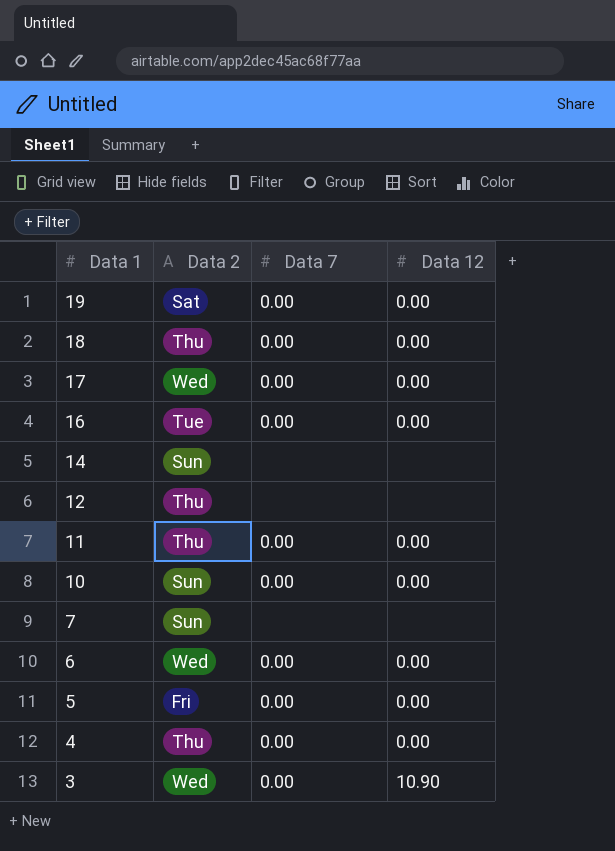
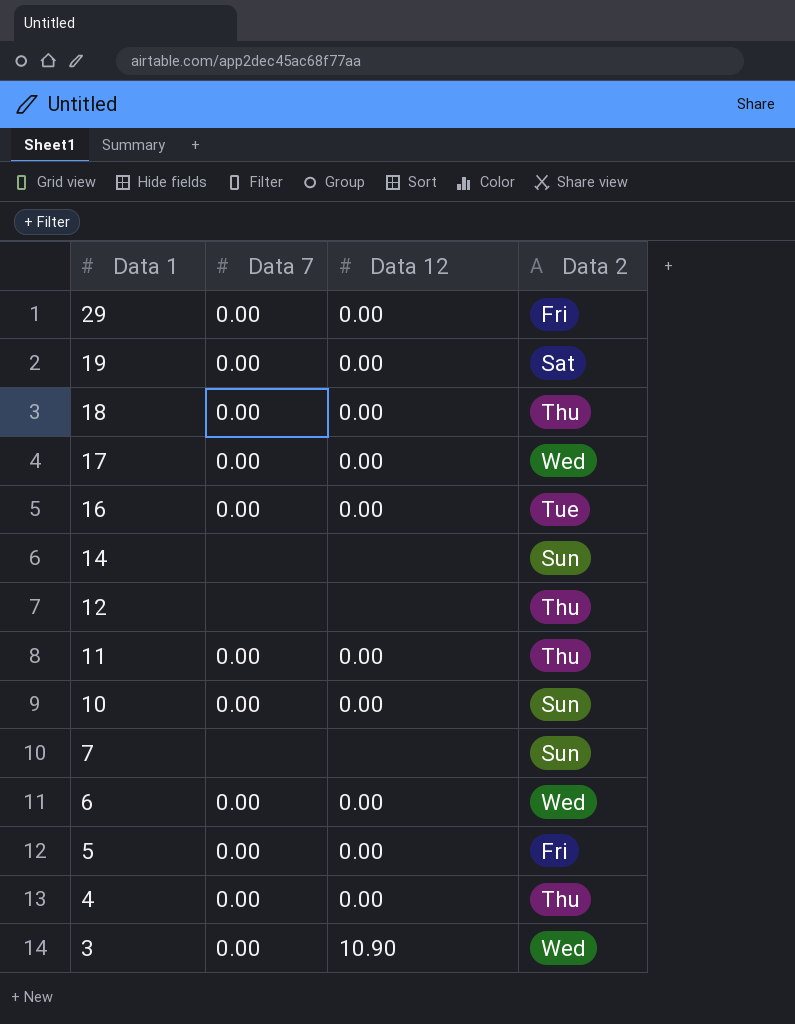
column Data 2 | position: 2 -> 4
row 29: none -> 0.00 | 0.00 | Fri

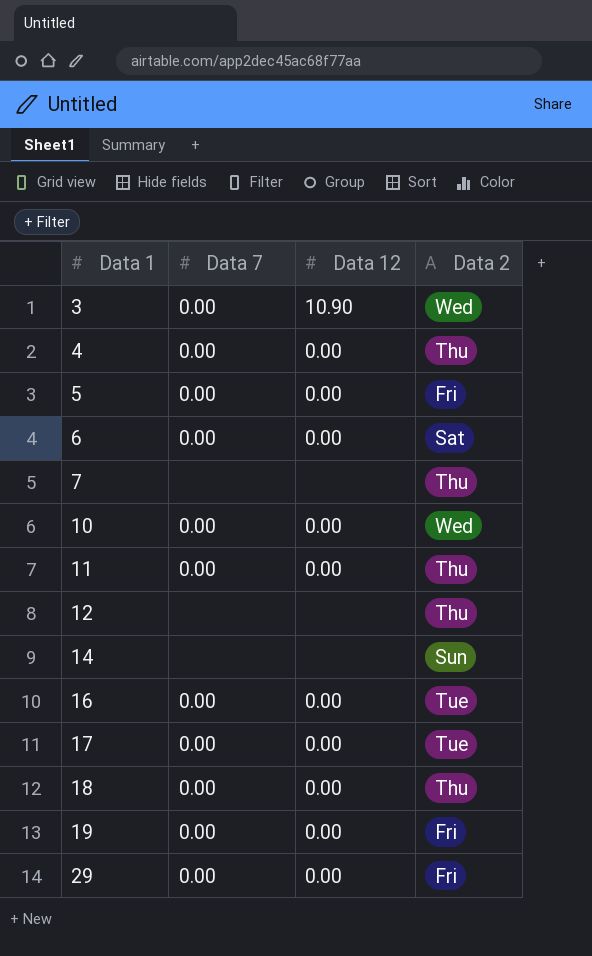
row order: Data 1 descending -> Data 1 ascending
6 | Data 2: Wed -> Sat
7 | Data 2: Sun -> Thu
10 | Data 2: Sun -> Wed
17 | Data 2: Wed -> Tue
19 | Data 2: Sat -> Fri

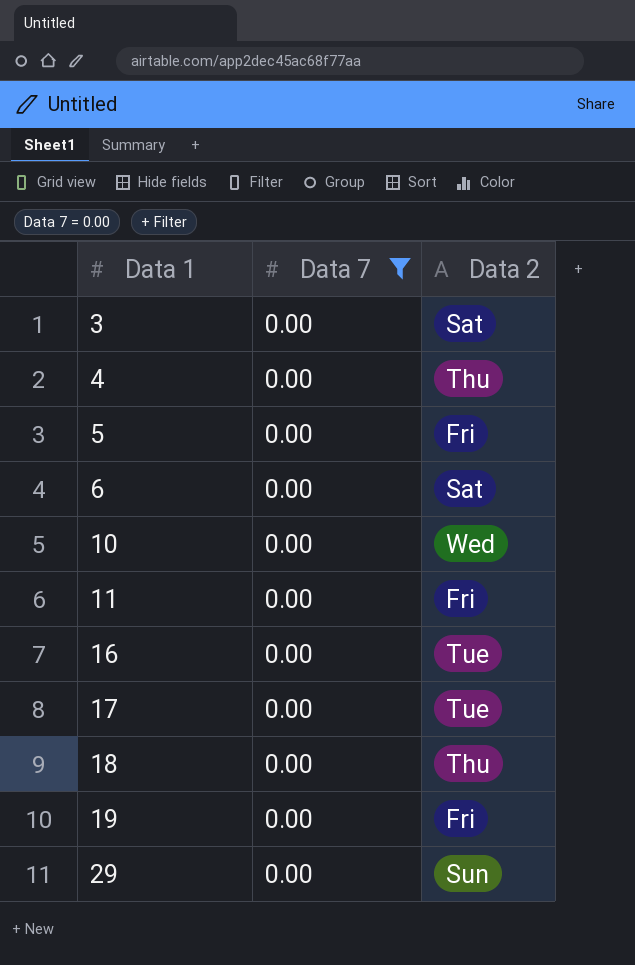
filter: none -> Data 7 = 0.00
column Data 12 | position: 3 -> none
3 | Data 2: Wed -> Sat
11 | Data 2: Thu -> Fri
29 | Data 2: Fri -> Sun

